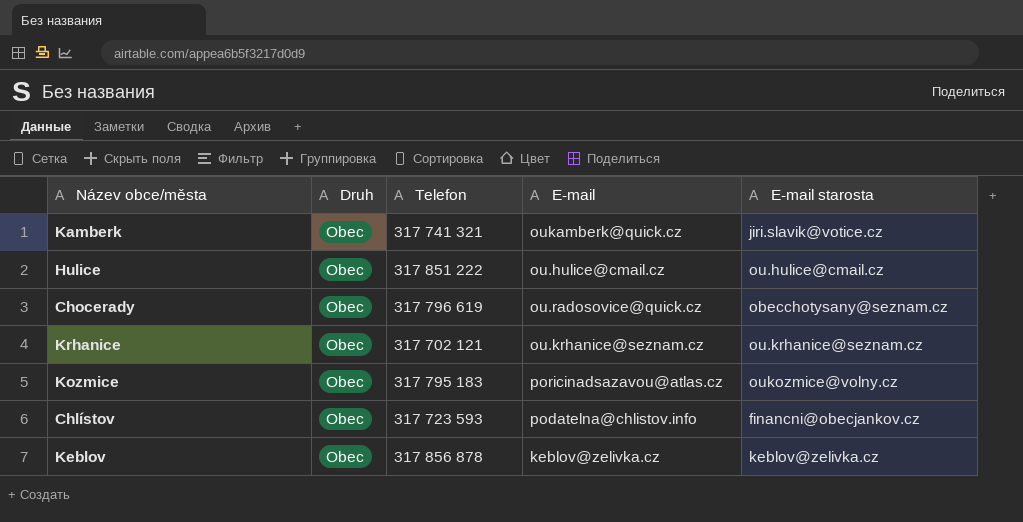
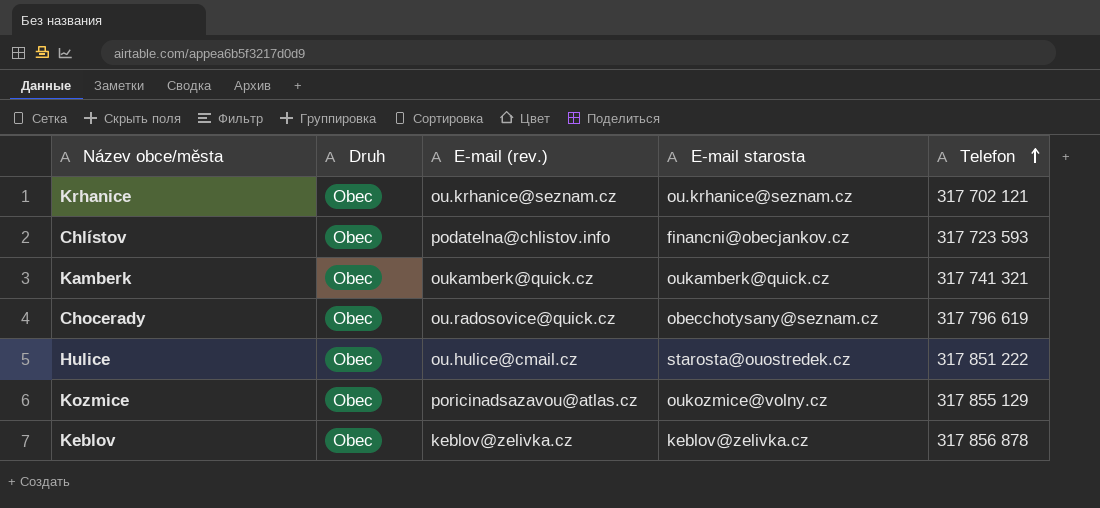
row order: none -> Telefon ascending
column name: E-mail -> E-mail (rev.)
column Telefon | position: 3 -> 5
Kamberk | E-mail starosta: jiri.slavik@votice.cz -> oukamberk@quick.cz
Hulice | E-mail starosta: ou.hulice@cmail.cz -> starosta@ouostredek.cz
Kozmice | Telefon: 317 795 183 -> 317 855 129

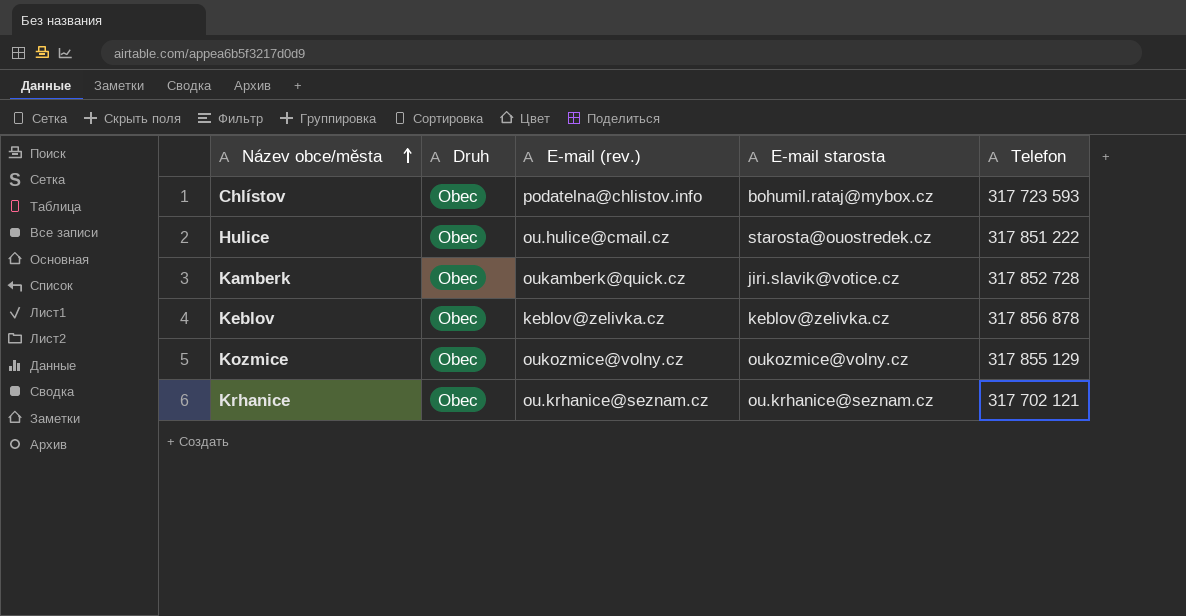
row order: Telefon ascending -> Název obce/města ascending
row Chocerady: Obec | ou.radosovice@quick.cz | obecchotysany@seznam.cz | 317 796 619 -> none
Chlístov | E-mail starosta: financni@obecjankov.cz -> bohumil.rataj@mybox.cz
Kamberk | E-mail starosta: oukamberk@quick.cz -> jiri.slavik@votice.cz
Kamberk | Telefon: 317 741 321 -> 317 852 728
Kozmice | E-mail (rev.): poricinadsazavou@atlas.cz -> oukozmice@volny.cz

